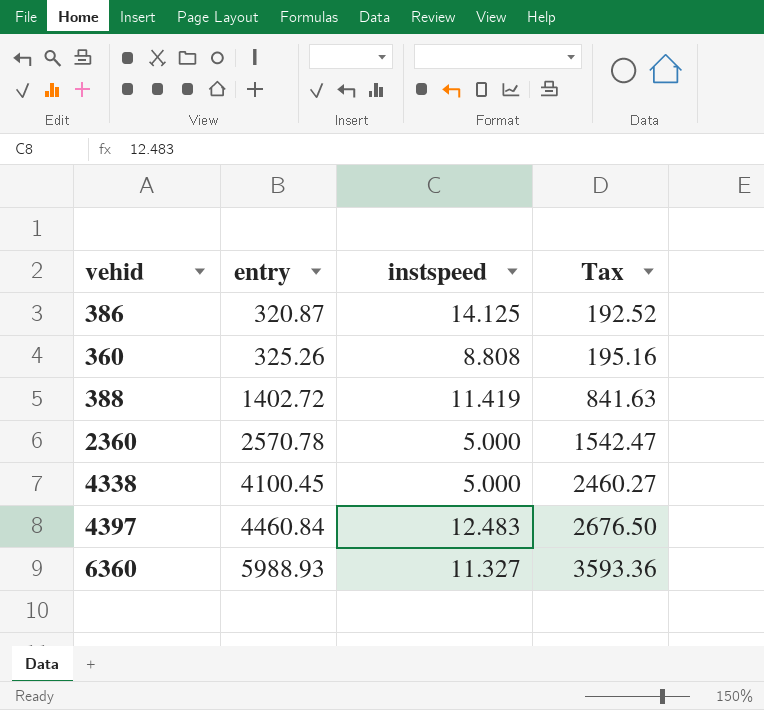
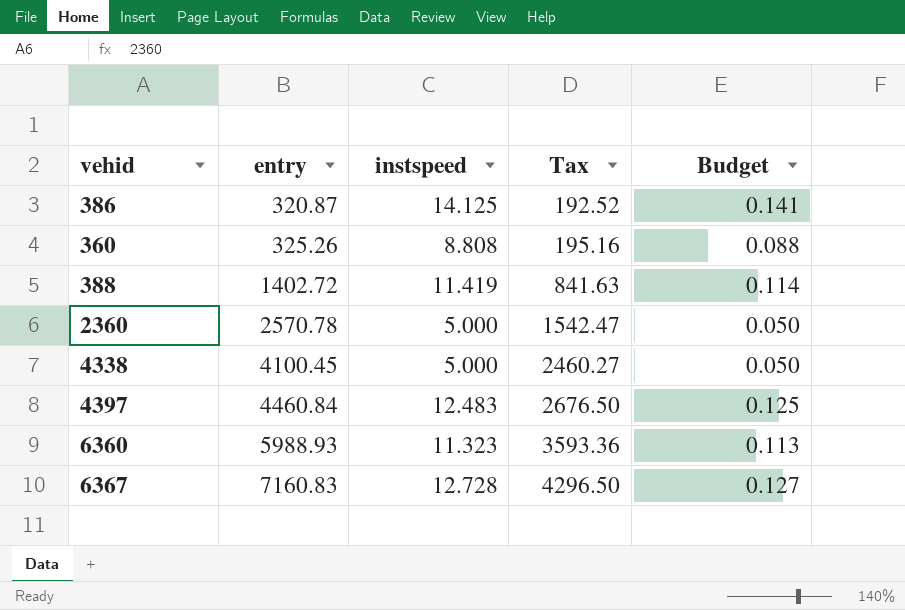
column Budget | formula: none -> [instspeed] * 0.01
6360 | instspeed: 11.327 -> 11.323
row 6367: none -> 7160.83 | 12.728 | 4296.50 | 0.127

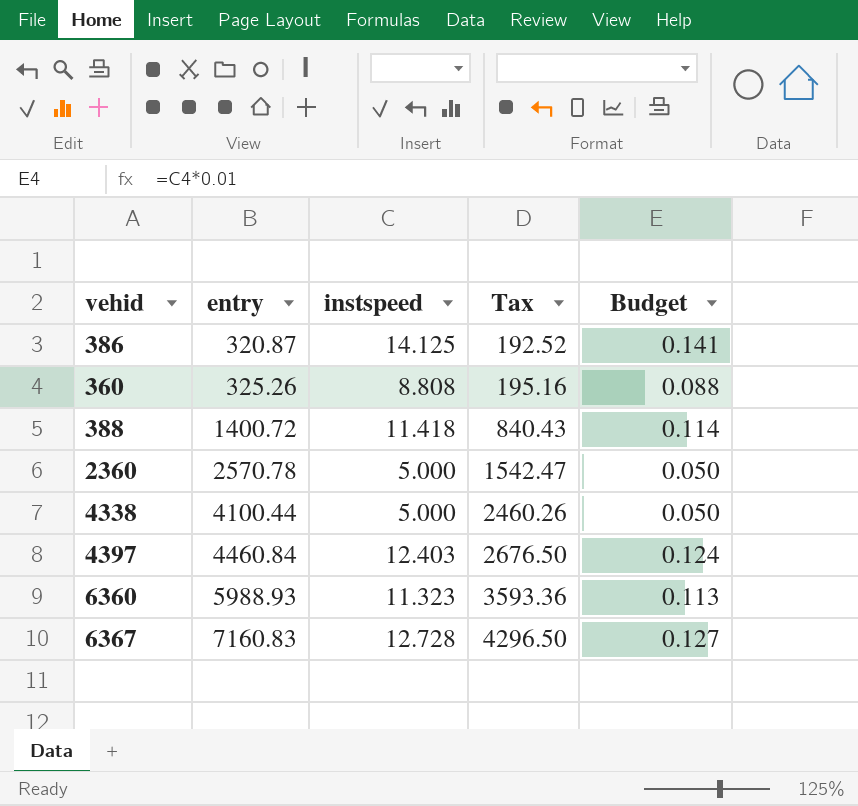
388 | entry: 1402.72 -> 1400.72
388 | instspeed: 11.419 -> 11.418
388 | Tax: 841.63 -> 840.43
4338 | entry: 4100.45 -> 4100.44
4338 | Tax: 2460.27 -> 2460.26
4397 | instspeed: 12.483 -> 12.403
4397 | Budget: 0.125 -> 0.124

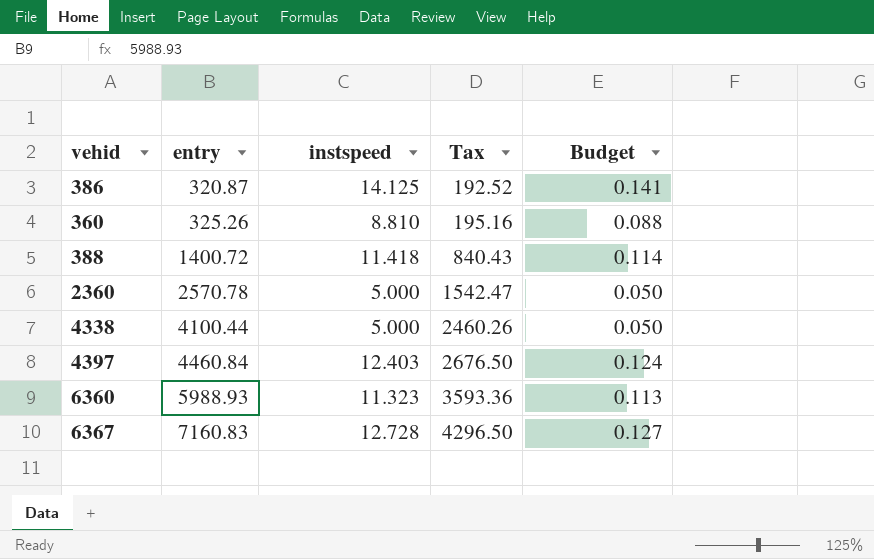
360 | instspeed: 8.808 -> 8.810

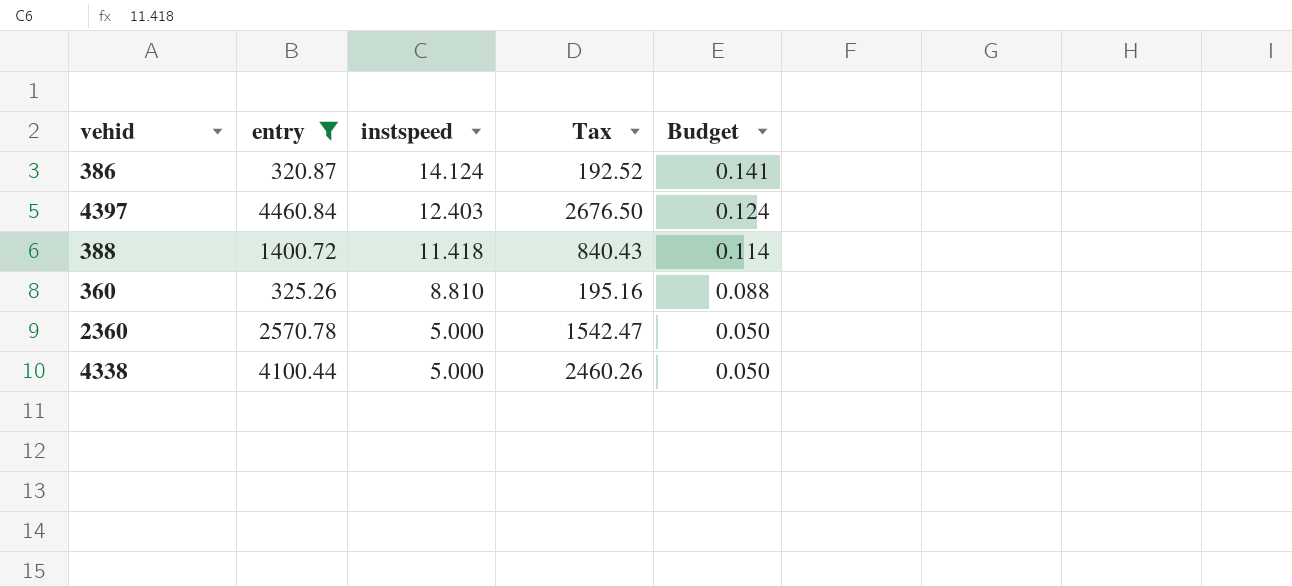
filter: none -> entry <= 4460.84
row order: entry ascending -> instspeed descending
386 | instspeed: 14.125 -> 14.124

